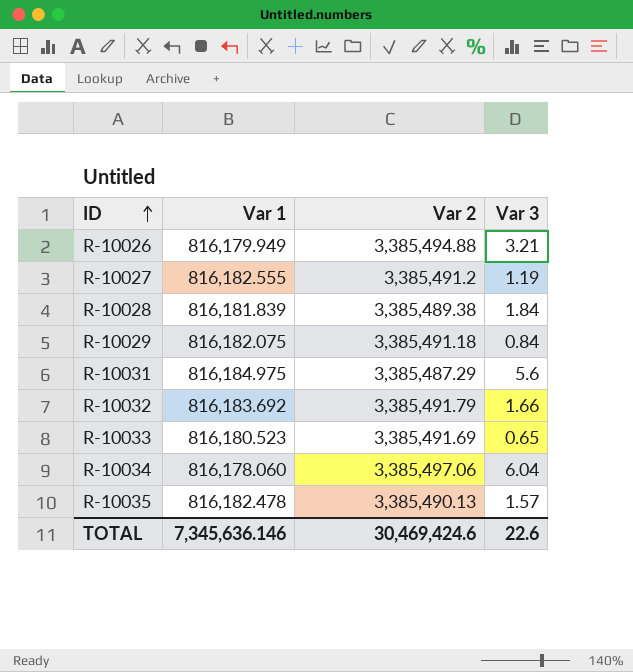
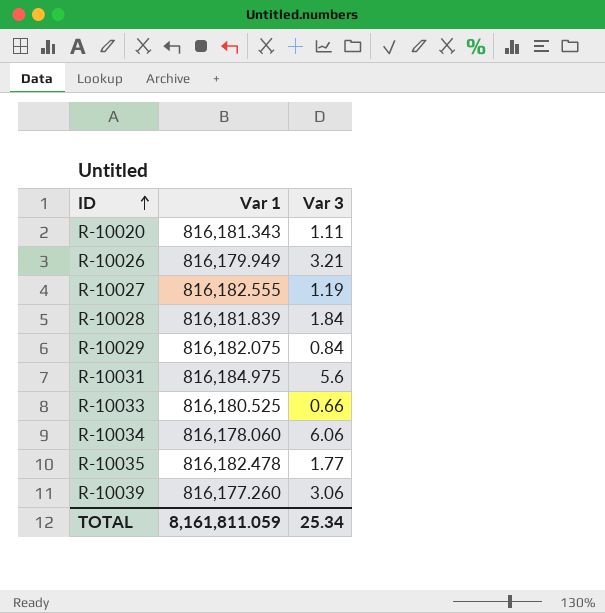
column Var 2 | position: 3 -> none
row R-10032: 816,183.692 | 3,385,491.79 | 1.66 -> none
row R-10020: none -> 816,181.343 | 1.11
R-10033 | Var 1: 816,180.523 -> 816,180.525
R-10033 | Var 3: 0.65 -> 0.66
R-10034 | Var 3: 6.04 -> 6.06
R-10035 | Var 3: 1.57 -> 1.77
row R-10039: none -> 816,177.260 | 3.06
TOTAL | Var 1: 7,345,636.146 -> 8,161,811.059
TOTAL | Var 3: 22.6 -> 25.34

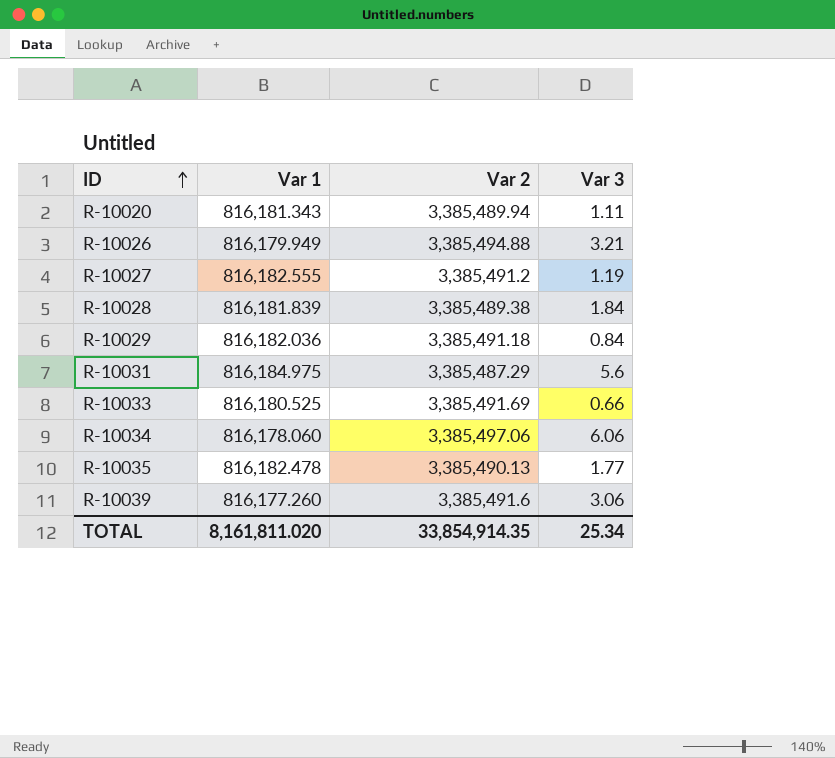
column Var 2 | position: none -> 3
R-10029 | Var 1: 816,182.075 -> 816,182.036
TOTAL | Var 1: 8,161,811.059 -> 8,161,811.020

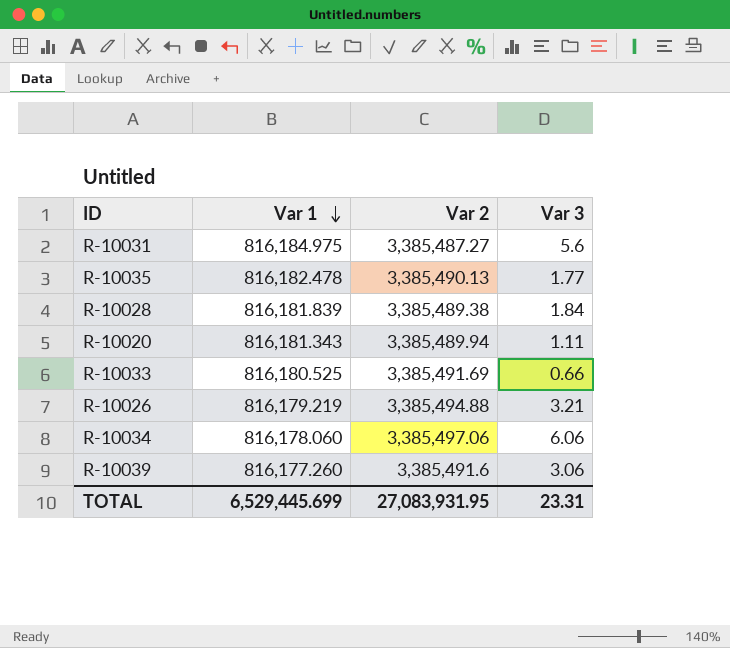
row order: ID ascending -> Var 1 descending
row R-10027: 816,182.555 | 3,385,491.2 | 1.19 -> none
row R-10029: 816,182.036 | 3,385,491.18 | 0.84 -> none
R-10031 | Var 2: 3,385,487.29 -> 3,385,487.27
R-10026 | Var 1: 816,179.949 -> 816,179.219
TOTAL | Var 1: 8,161,811.020 -> 6,529,445.699
TOTAL | Var 2: 33,854,914.35 -> 27,083,931.95
TOTAL | Var 3: 25.34 -> 23.31

